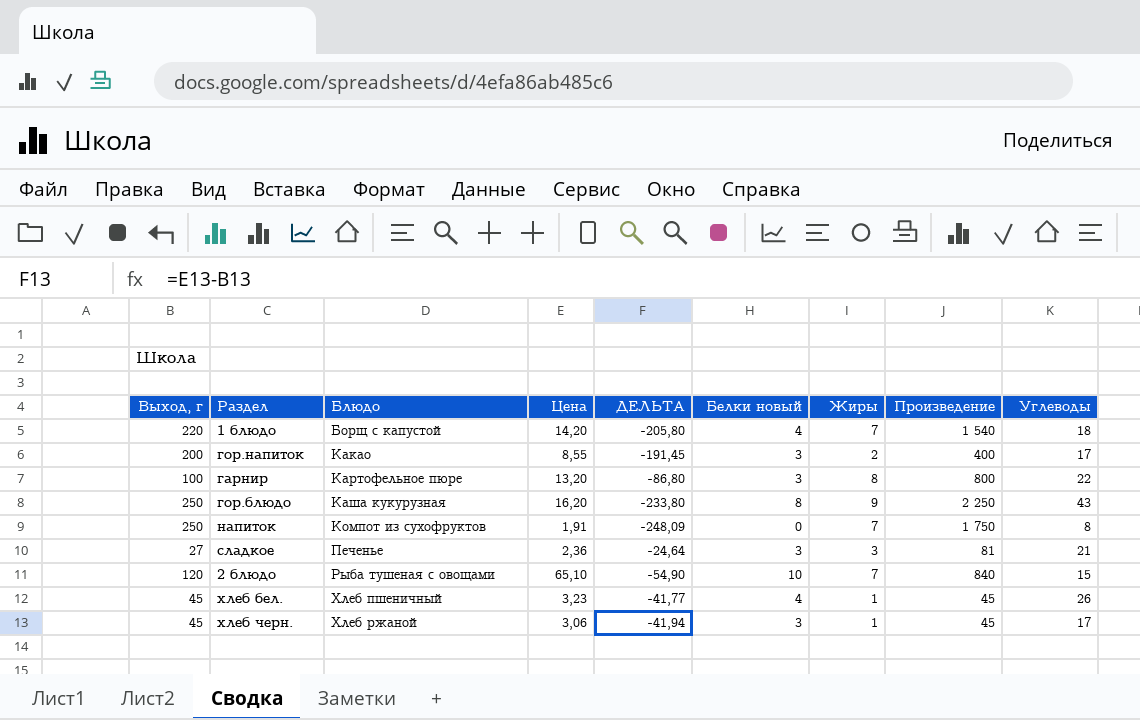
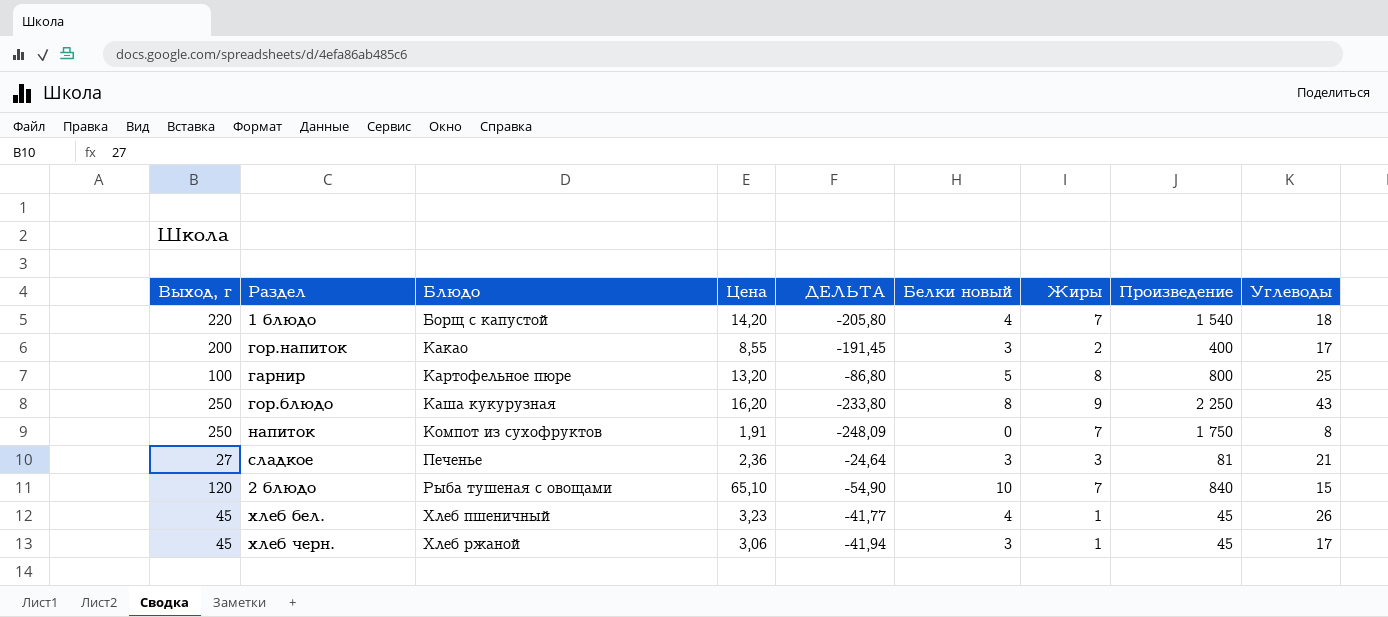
гарнир | Белки новый: 3 -> 5
гарнир | Углеводы: 22 -> 25

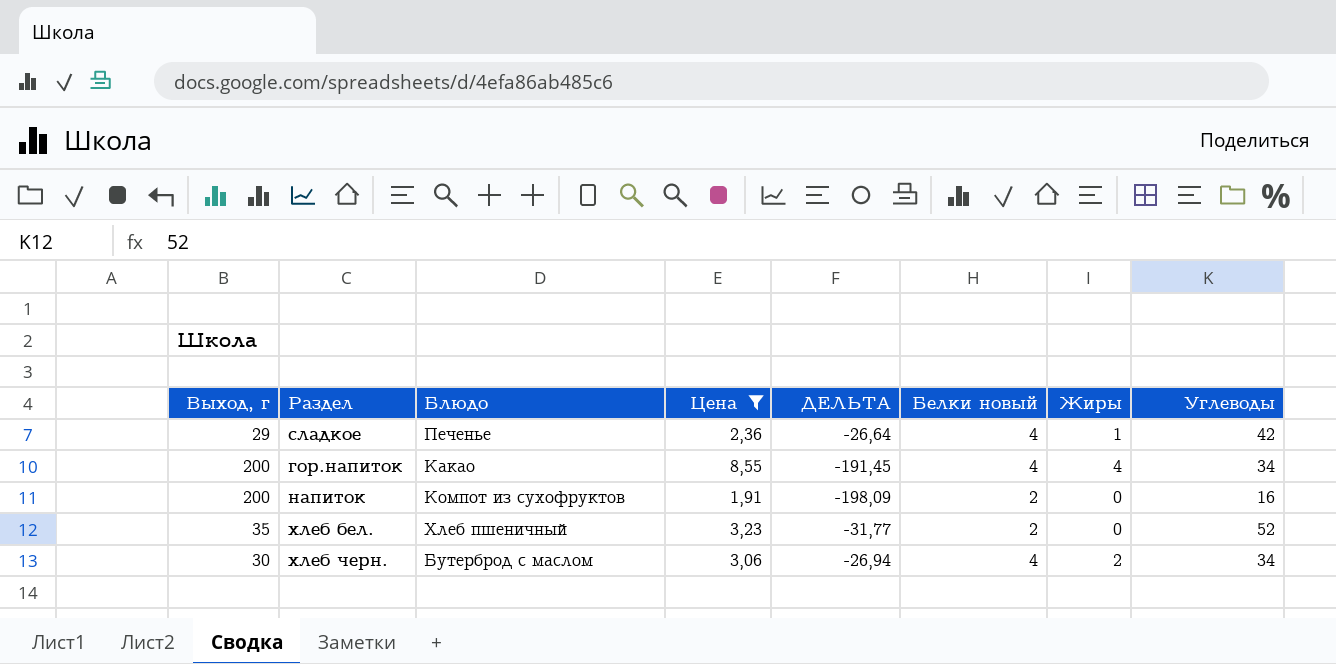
filter: none -> Цена <= 8,55
row order: Блюдо ascending -> Раздел ascending
column Произведение | formula: [Выход, г] * [Жиры] -> none
cладкое | Выход, г: 27 -> 29
cладкое | ДЕЛЬТА: -24,64 -> -26,64
cладкое | Белки новый: 3 -> 4
cладкое | Жиры: 3 -> 1
cладкое | Углеводы: 21 -> 42
гор.напиток | Белки новый: 3 -> 4
гор.напиток | Жиры: 2 -> 4
гор.напиток | Углеводы: 17 -> 34
напиток | Выход, г: 250 -> 200
напиток | ДЕЛЬТА: -248,09 -> -198,09
напиток | Белки новый: 0 -> 2
напиток | Жиры: 7 -> 0
напиток | Углеводы: 8 -> 16
хлеб бел. | Выход, г: 45 -> 35
хлеб бел. | ДЕЛЬТА: -41,77 -> -31,77
хлеб бел. | Белки новый: 4 -> 2
хлеб бел. | Жиры: 1 -> 0
хлеб бел. | Углеводы: 26 -> 52
хлеб черн. | Выход, г: 45 -> 30
хлеб черн. | Блюдо: Хлеб ржаной -> Бутерброд с маслом
хлеб черн. | ДЕЛЬТА: -41,94 -> -26,94
хлеб черн. | Белки новый: 3 -> 4
хлеб черн. | Жиры: 1 -> 2
хлеб черн. | Углеводы: 17 -> 34

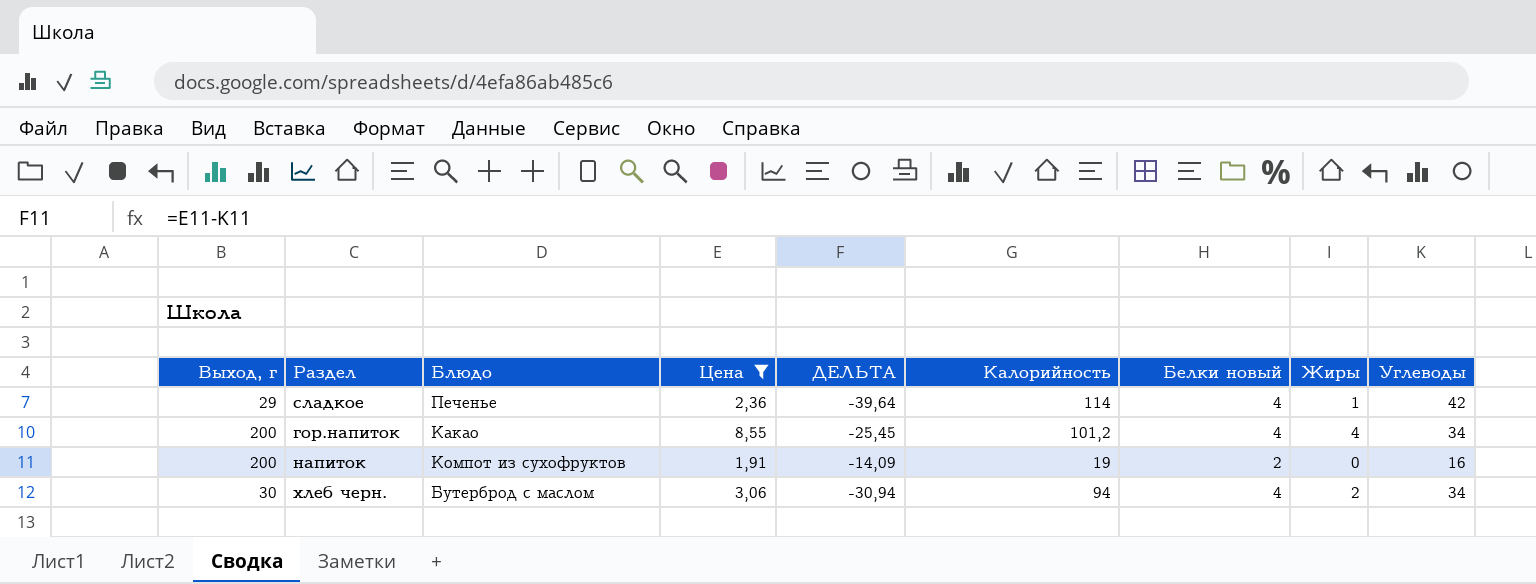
column ДЕЛЬТА | formula: [Цена] - [Выход, г] -> [Цена] - [Углеводы]
column Калорийность | position: none -> 6
row хлеб бел.: 35 | Хлеб пшеничный | 3,23 | -31,77 | 2 | 0 | 52 -> none

